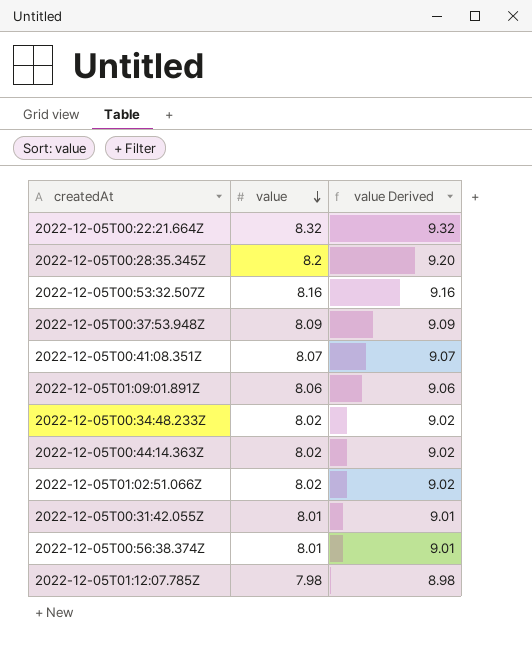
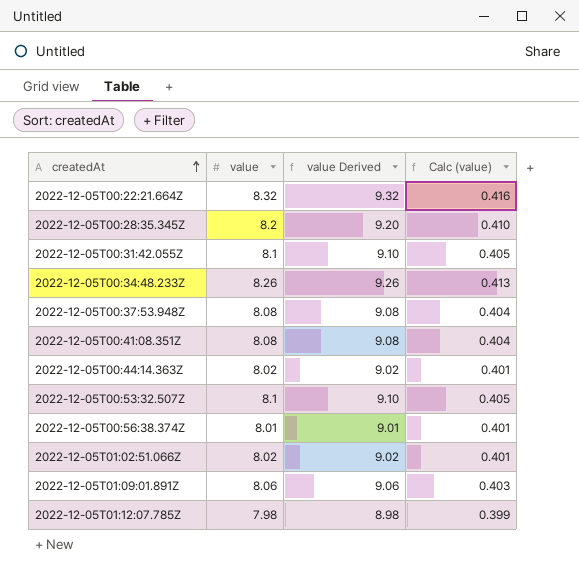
row order: value descending -> createdAt ascending
column Calc (value) | formula: none -> [value] * 0.05
2022-12-05T00:31:42.055Z | value: 8.01 -> 8.1
2022-12-05T00:31:42.055Z | value Derived: 9.01 -> 9.10
2022-12-05T00:34:48.233Z | value: 8.02 -> 8.26
2022-12-05T00:34:48.233Z | value Derived: 9.02 -> 9.26
2022-12-05T00:37:53.948Z | value: 8.09 -> 8.08
2022-12-05T00:37:53.948Z | value Derived: 9.09 -> 9.08
2022-12-05T00:41:08.351Z | value: 8.07 -> 8.08
2022-12-05T00:41:08.351Z | value Derived: 9.07 -> 9.08
2022-12-05T00:53:32.507Z | value: 8.16 -> 8.1
2022-12-05T00:53:32.507Z | value Derived: 9.16 -> 9.10

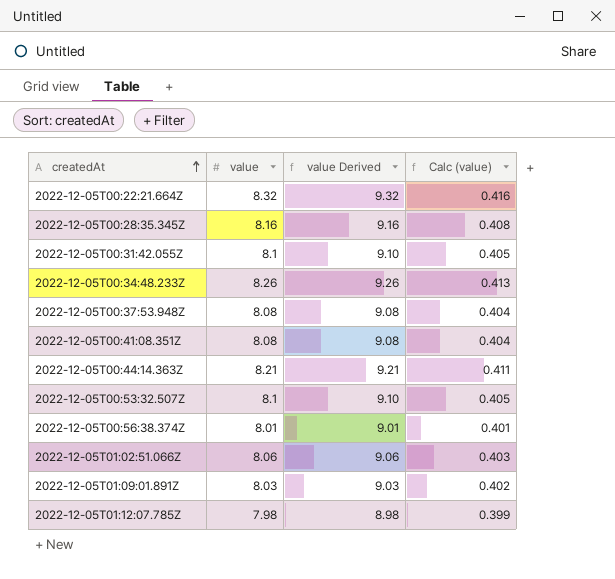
2022-12-05T00:28:35.345Z | value: 8.2 -> 8.16
2022-12-05T00:28:35.345Z | value Derived: 9.20 -> 9.16
2022-12-05T00:28:35.345Z | Calc (value): 0.410 -> 0.408
2022-12-05T00:44:14.363Z | value: 8.02 -> 8.21
2022-12-05T00:44:14.363Z | value Derived: 9.02 -> 9.21
2022-12-05T00:44:14.363Z | Calc (value): 0.401 -> 0.411
2022-12-05T01:02:51.066Z | value: 8.02 -> 8.06
2022-12-05T01:02:51.066Z | value Derived: 9.02 -> 9.06
2022-12-05T01:02:51.066Z | Calc (value): 0.401 -> 0.403
2022-12-05T01:09:01.891Z | value: 8.06 -> 8.03
2022-12-05T01:09:01.891Z | value Derived: 9.06 -> 9.03
2022-12-05T01:09:01.891Z | Calc (value): 0.403 -> 0.402

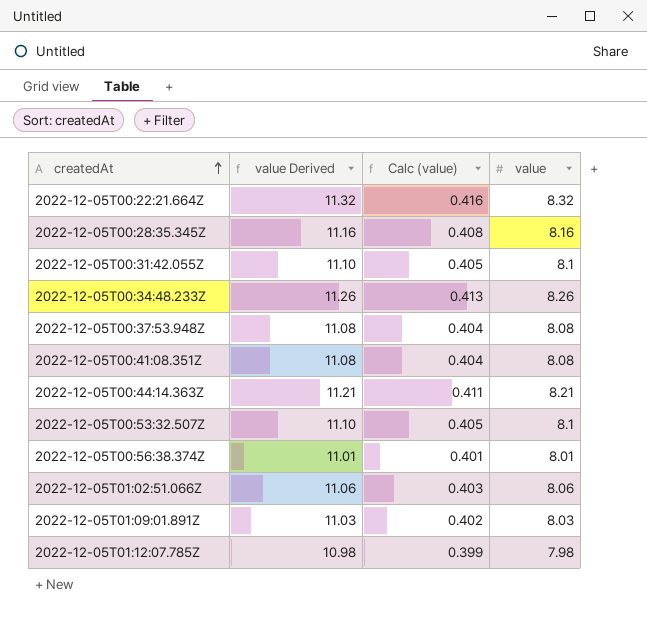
column value Derived | formula: [value] + 1 -> [value] + 3
column value | position: 2 -> 4

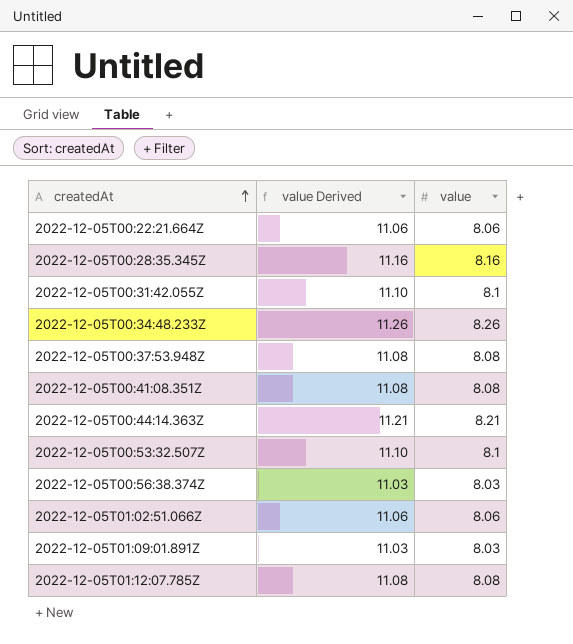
column Calc (value) | formula: [value] * 0.05 -> none
2022-12-05T00:22:21.664Z | value Derived: 11.32 -> 11.06
2022-12-05T00:22:21.664Z | value: 8.32 -> 8.06
2022-12-05T00:56:38.374Z | value Derived: 11.01 -> 11.03
2022-12-05T00:56:38.374Z | value: 8.01 -> 8.03
2022-12-05T01:12:07.785Z | value Derived: 10.98 -> 11.08
2022-12-05T01:12:07.785Z | value: 7.98 -> 8.08

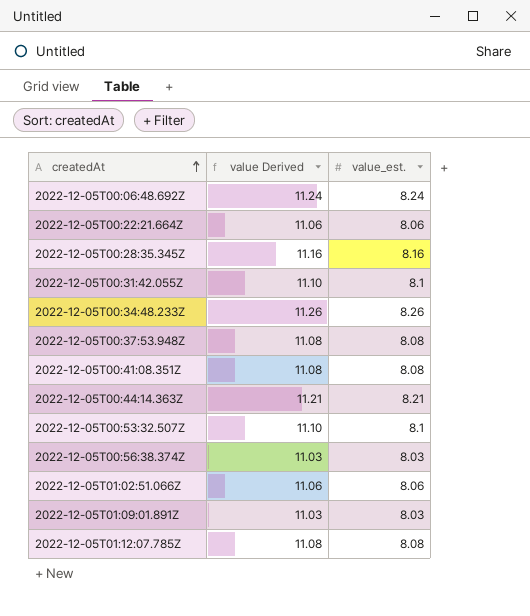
column name: value -> value_est.
row 2022-12-05T00:06:48.692Z: none -> 11.24 | 8.24

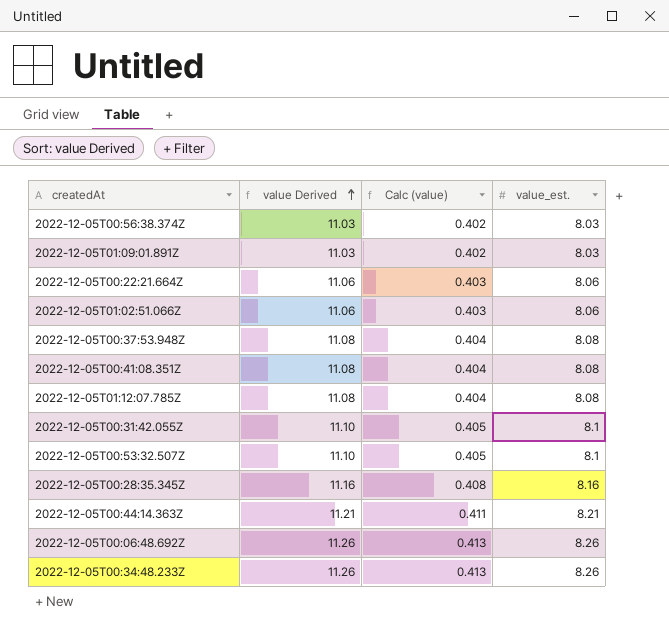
row order: createdAt ascending -> value Derived ascending
column Calc (value) | formula: none -> [value_est.] * 0.05
2022-12-05T00:06:48.692Z | value Derived: 11.24 -> 11.26
2022-12-05T00:06:48.692Z | value_est.: 8.24 -> 8.26

